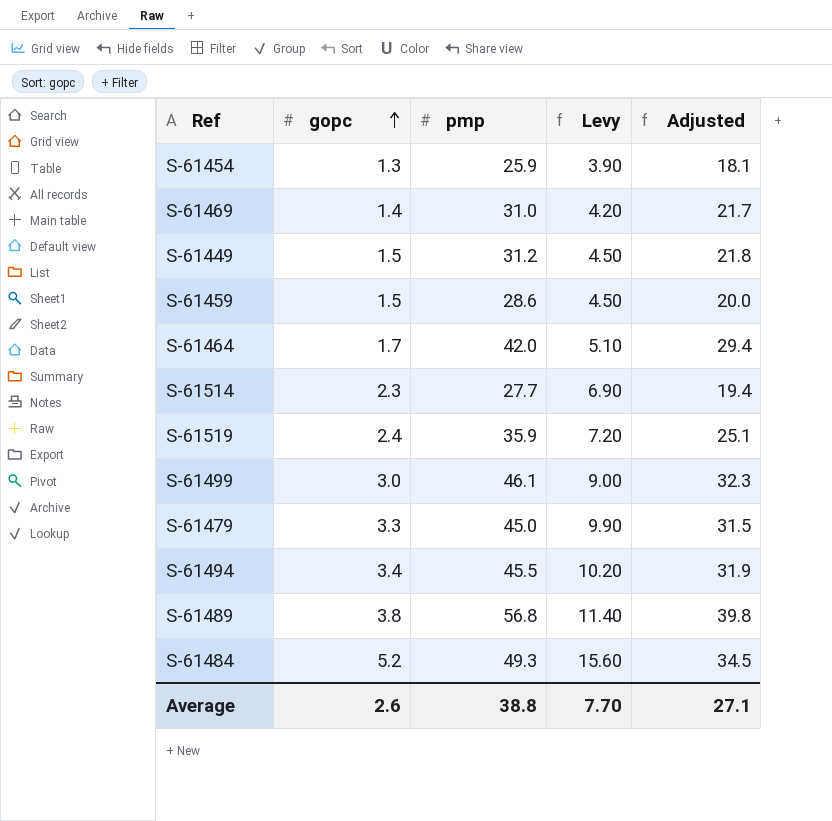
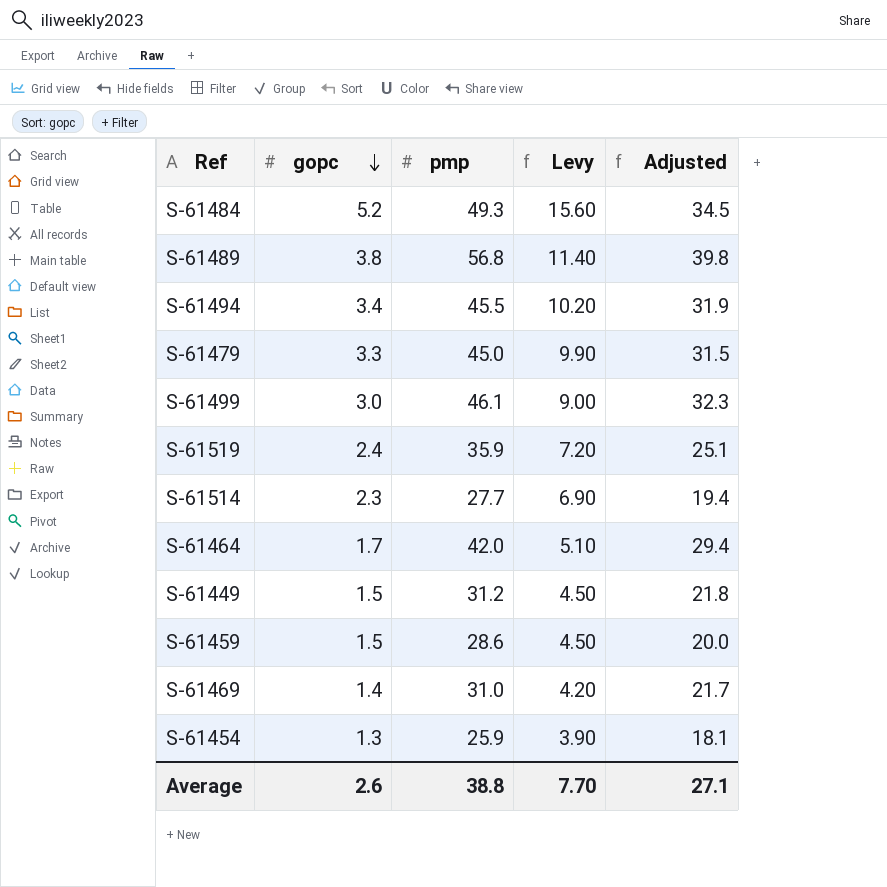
row order: gopc ascending -> gopc descending

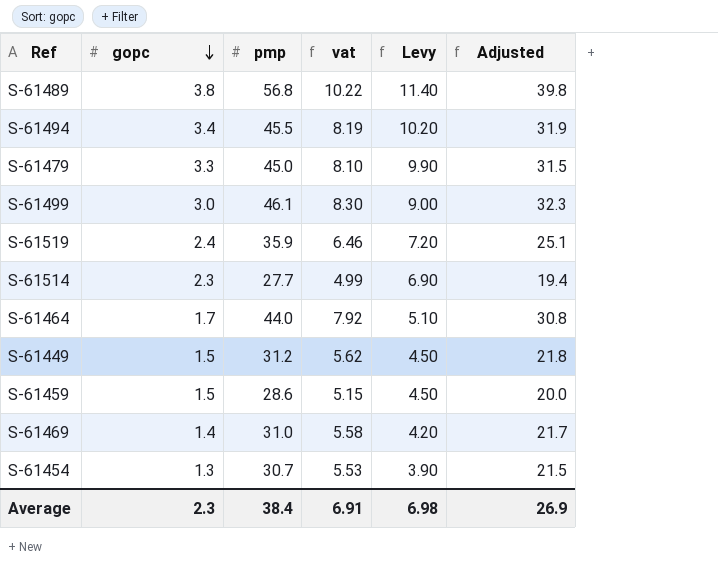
column vat | formula: none -> [pmp] * 0.18
row S-61484: 5.2 | 49.3 | 15.60 | 34.5 -> none
S-61464 | pmp: 42.0 -> 44.0
S-61464 | Adjusted: 29.4 -> 30.8
S-61454 | pmp: 25.9 -> 30.7
S-61454 | Adjusted: 18.1 -> 21.5
Average | gopc: 2.6 -> 2.3
Average | pmp: 38.8 -> 38.4
Average | Levy: 7.70 -> 6.98
Average | Adjusted: 27.1 -> 26.9

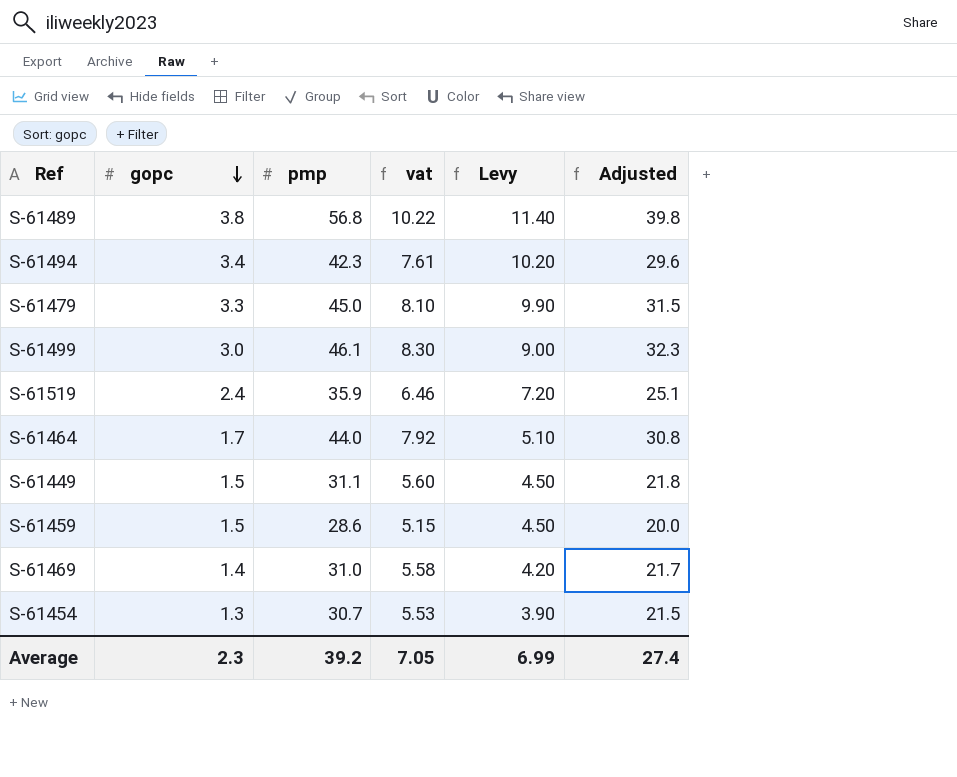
row S-61514: 2.3 | 27.7 | 4.99 | 6.90 | 19.4 -> none
S-61494 | pmp: 45.5 -> 42.3
S-61494 | vat: 8.19 -> 7.61
S-61494 | Adjusted: 31.9 -> 29.6
S-61449 | pmp: 31.2 -> 31.1
S-61449 | vat: 5.62 -> 5.60
Average | pmp: 38.4 -> 39.2
Average | vat: 6.91 -> 7.05
Average | Levy: 6.98 -> 6.99
Average | Adjusted: 26.9 -> 27.4

